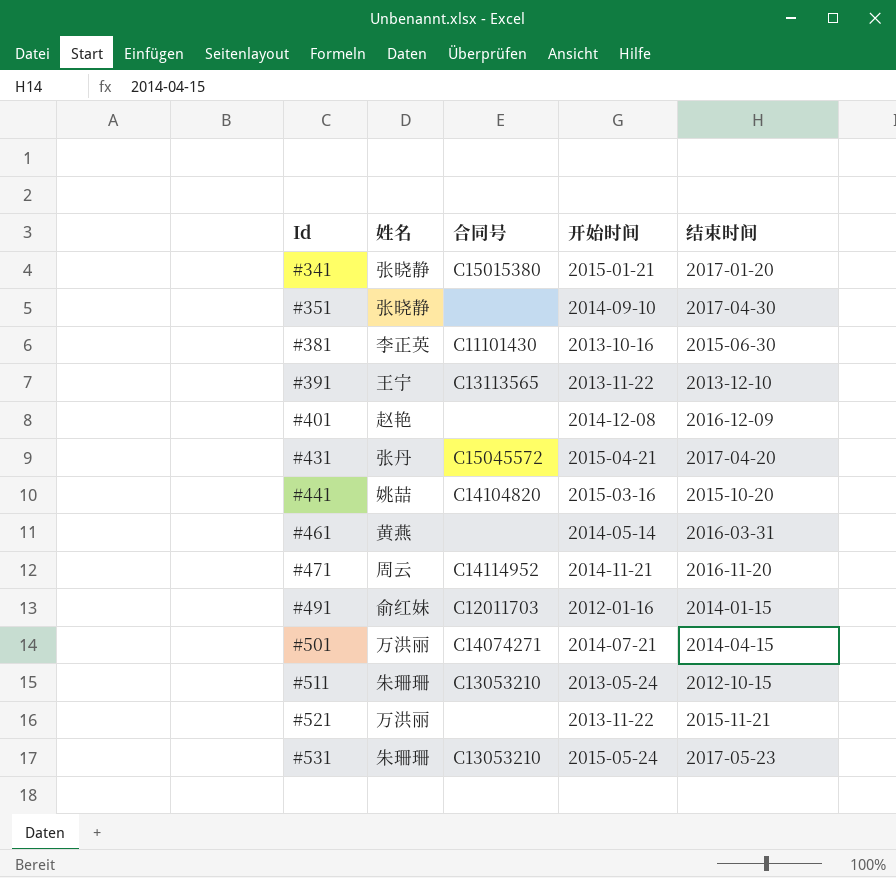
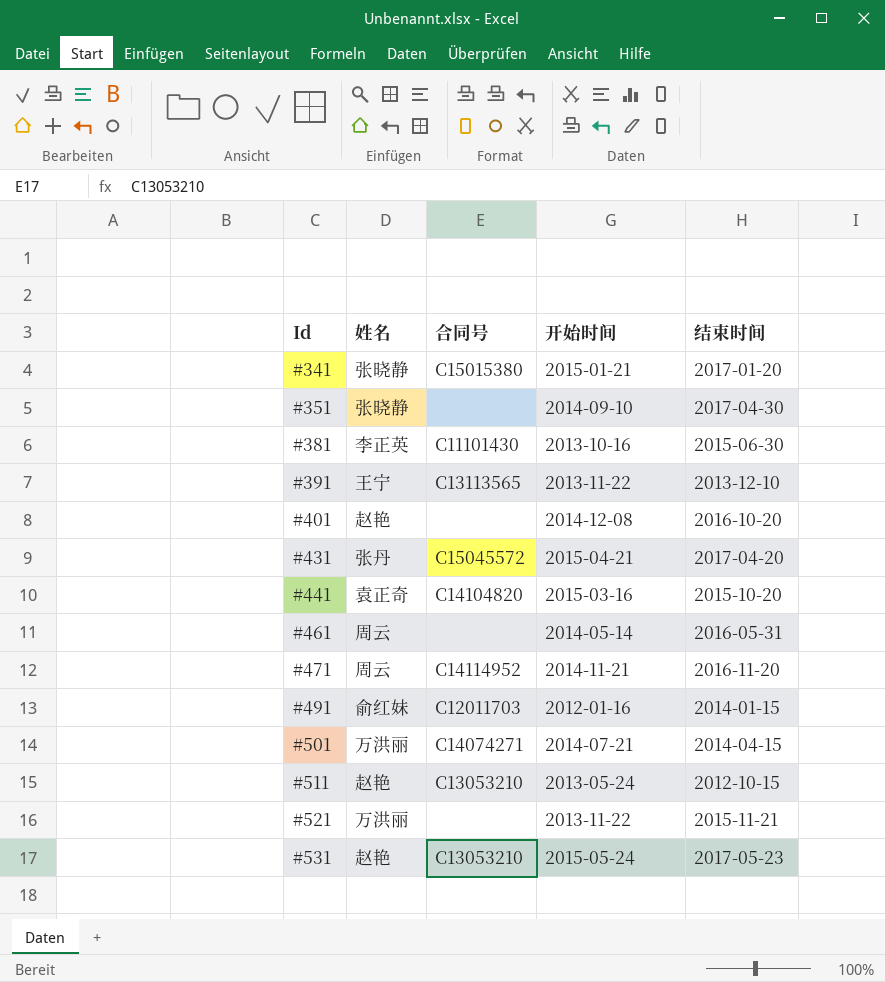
#401 | 结束时间: 2016-12-09 -> 2016-10-20
#441 | 姓名: 姚喆 -> 袁正奇
#461 | 姓名: 黄燕 -> 周云
#461 | 结束时间: 2016-03-31 -> 2016-05-31
#511 | 姓名: 朱珊珊 -> 赵艳
#531 | 姓名: 朱珊珊 -> 赵艳

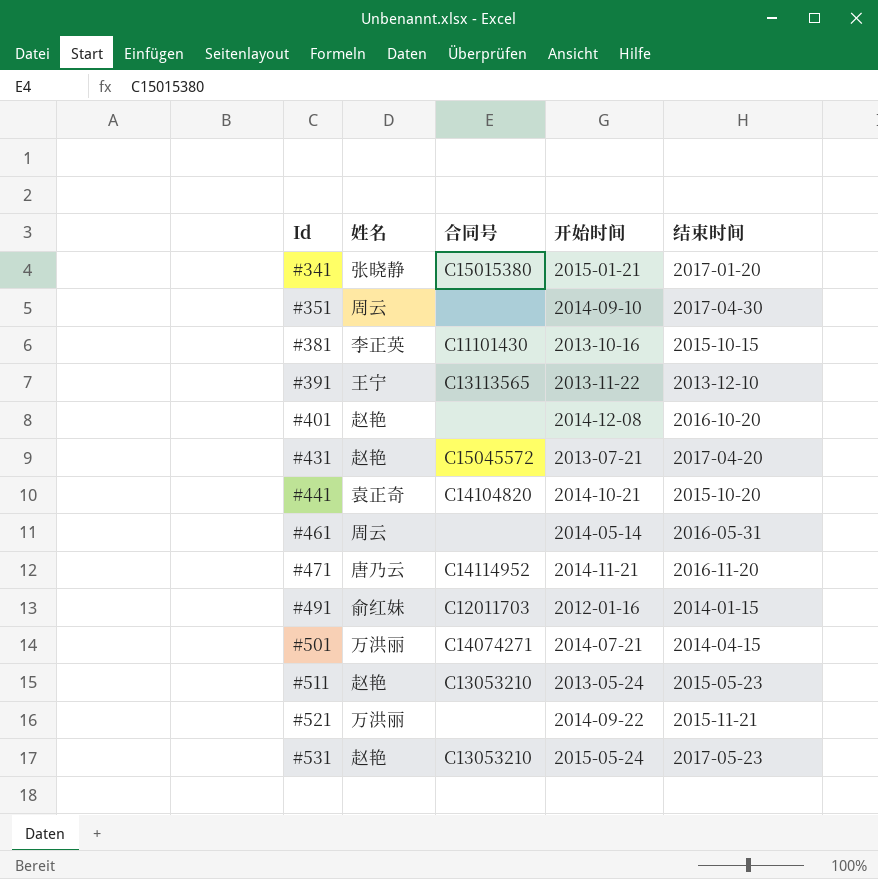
#351 | 姓名: 张晓静 -> 周云
#381 | 结束时间: 2015-06-30 -> 2015-10-15
#431 | 姓名: 张丹 -> 赵艳
#431 | 开始时间: 2015-04-21 -> 2013-07-21
#441 | 开始时间: 2015-03-16 -> 2014-10-21
#471 | 姓名: 周云 -> 唐乃云
#511 | 结束时间: 2012-10-15 -> 2015-05-23
#521 | 开始时间: 2013-11-22 -> 2014-09-22

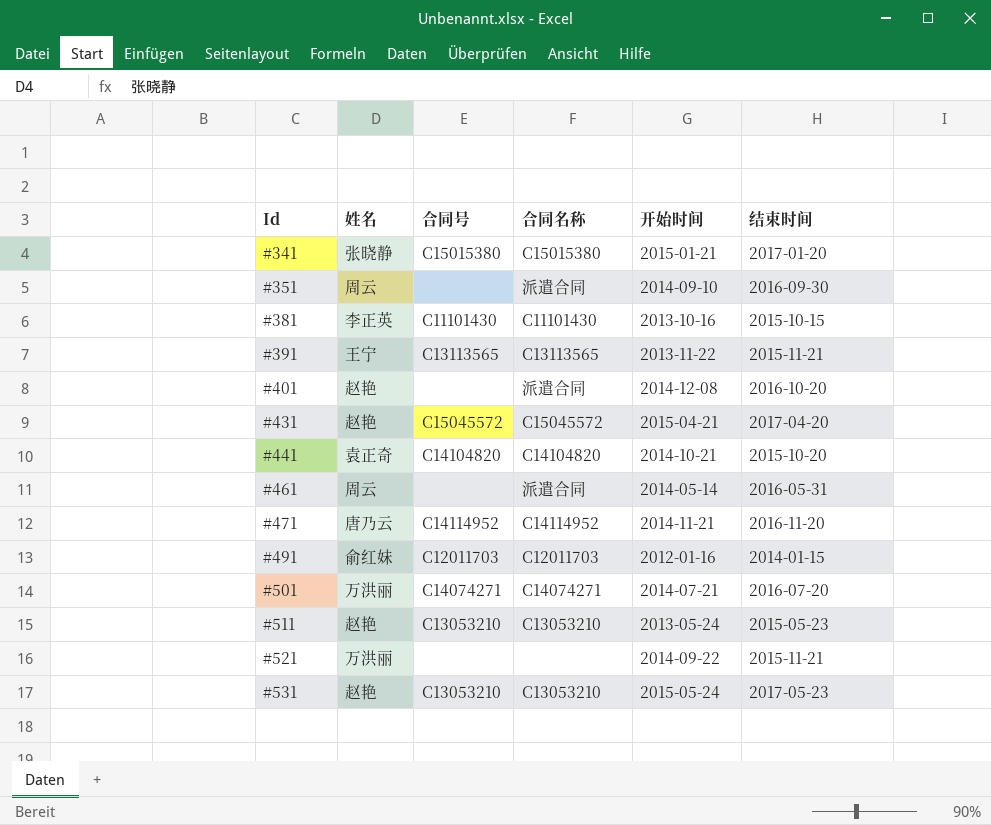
column 合同名称 | position: none -> 4
#351 | 结束时间: 2017-04-30 -> 2016-09-30
#391 | 结束时间: 2013-12-10 -> 2015-11-21
#431 | 开始时间: 2013-07-21 -> 2015-04-21
#501 | 结束时间: 2014-04-15 -> 2016-07-20

